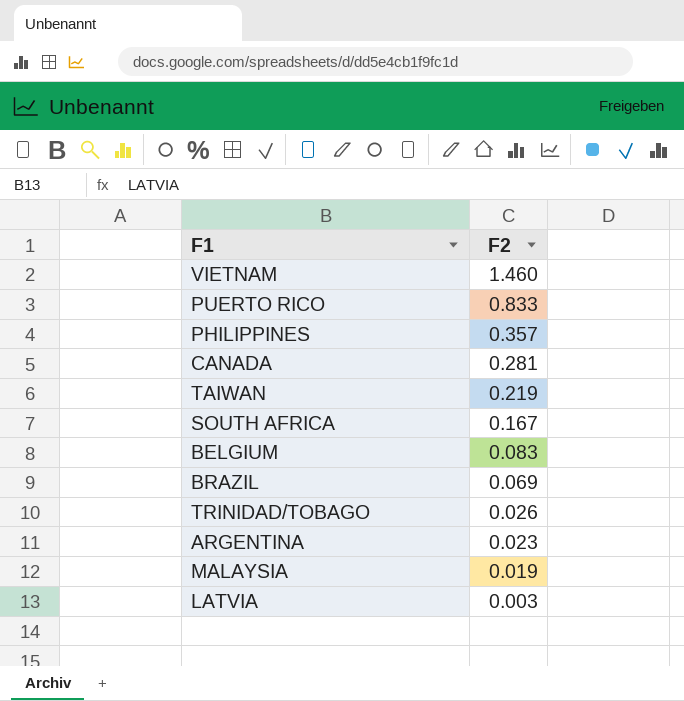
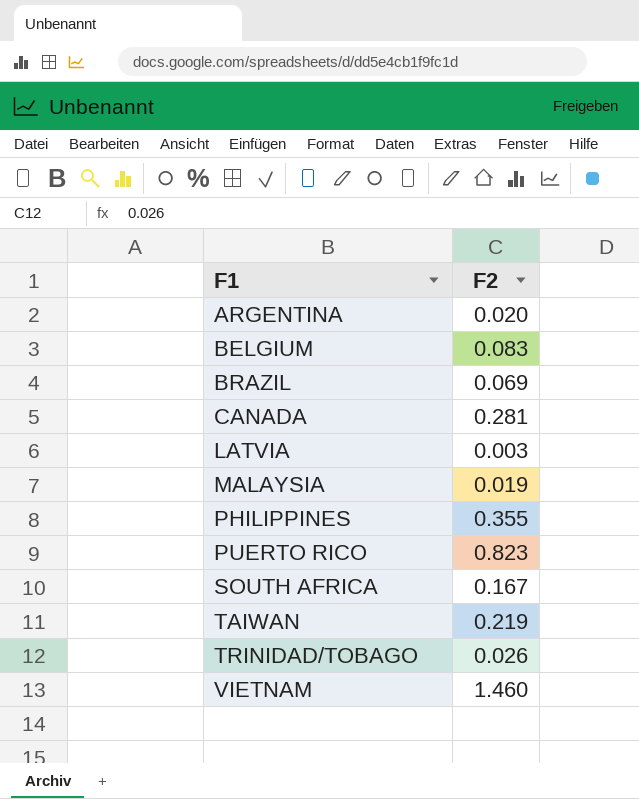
row order: F2 descending -> F1 ascending
ARGENTINA | F2: 0.023 -> 0.020
PHILIPPINES | F2: 0.357 -> 0.355
PUERTO RICO | F2: 0.833 -> 0.823

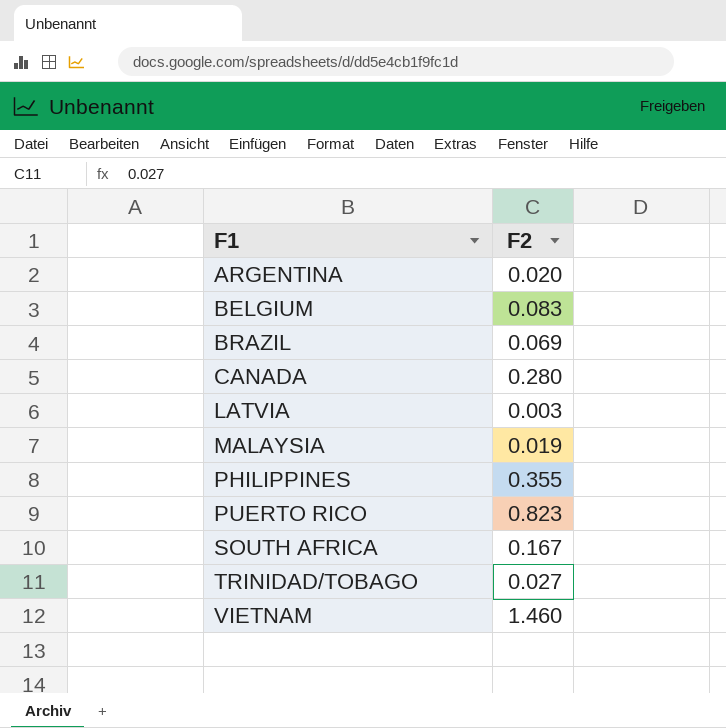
row TAIWAN: 0.219 -> none
CANADA | F2: 0.281 -> 0.280
TRINIDAD/TOBAGO | F2: 0.026 -> 0.027

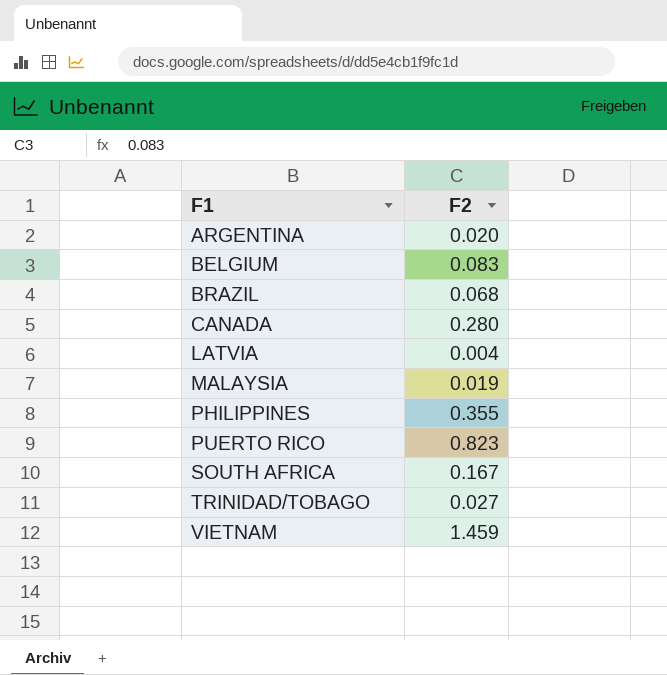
BRAZIL | F2: 0.069 -> 0.068
LATVIA | F2: 0.003 -> 0.004
VIETNAM | F2: 1.460 -> 1.459

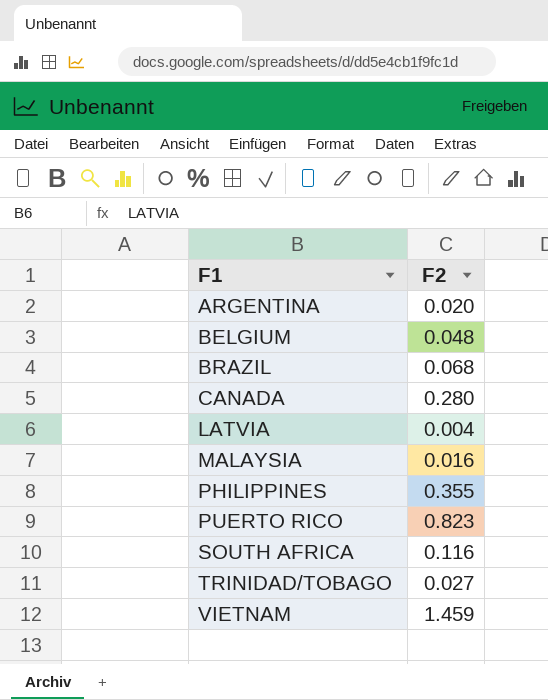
BELGIUM | F2: 0.083 -> 0.048
MALAYSIA | F2: 0.019 -> 0.016
SOUTH AFRICA | F2: 0.167 -> 0.116

